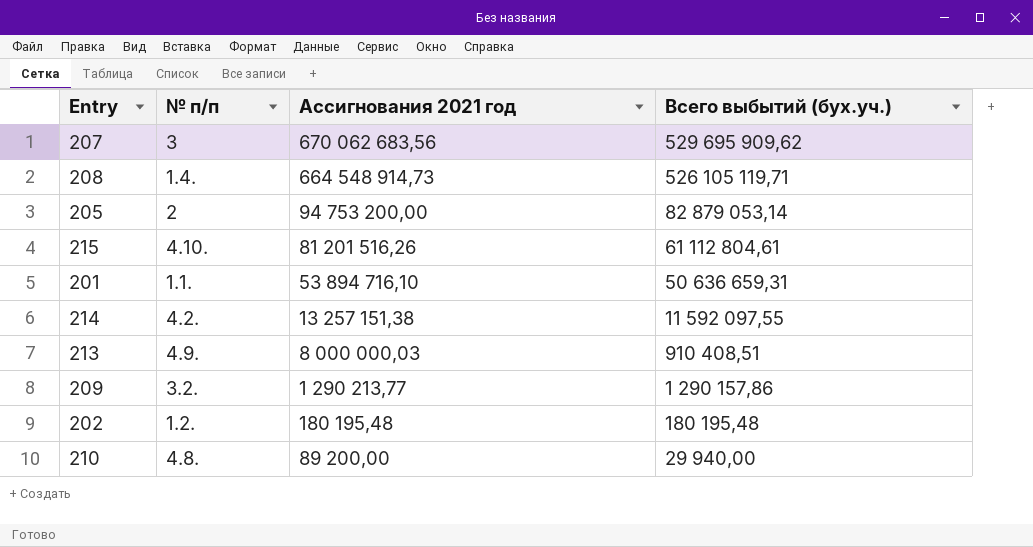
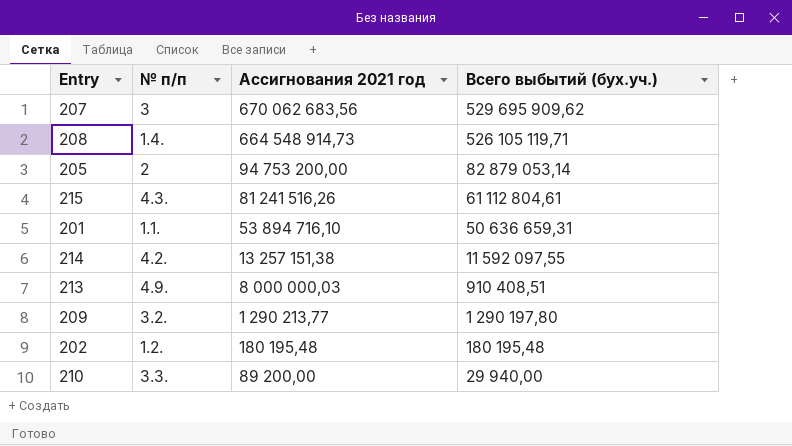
215 | № п/п: 4.10. -> 4.3.
215 | Ассигнования 2021 год: 81 201 516,26 -> 81 241 516,26
209 | Всего выбытий (бух.уч.): 1 290 157,86 -> 1 290 197,80
210 | № п/п: 4.8. -> 3.3.

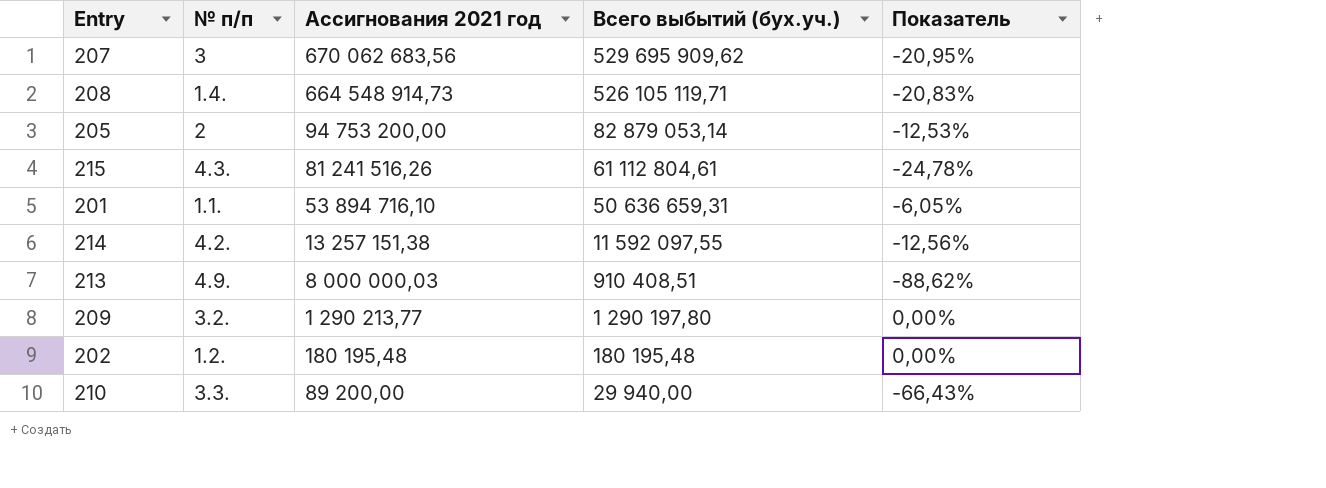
column Показатель | formula: none -> ([Всего выбытий (бух.уч.)] - [Ассигнования 2021 год]) / [Ассигнования 2021 год]

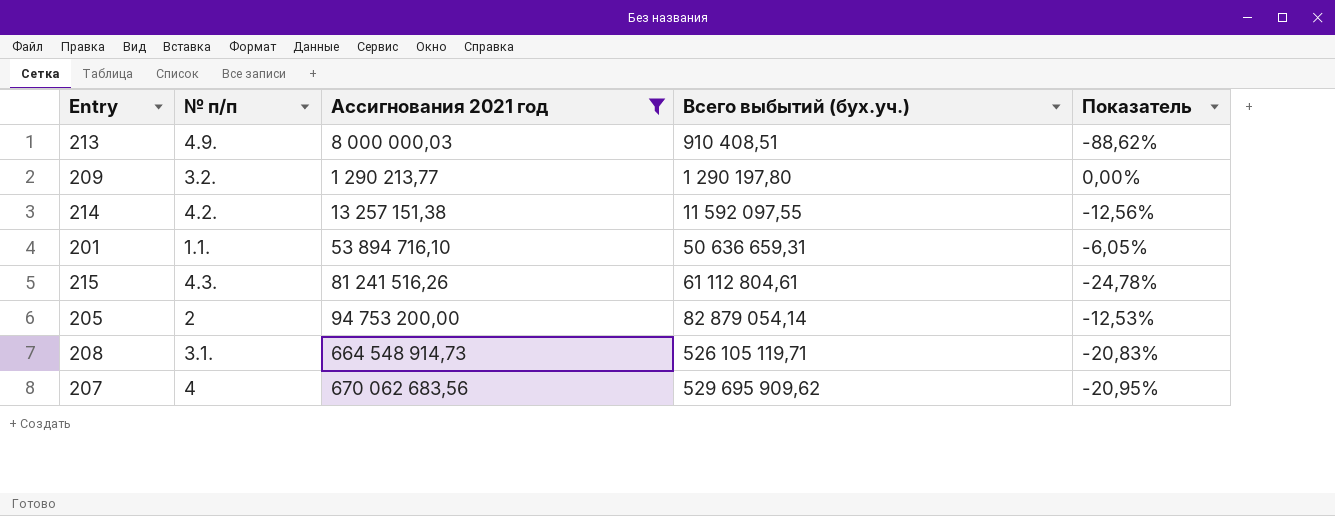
filter: none -> Ассигнования 2021 год >= 1 290 213,77
row order: Ассигнования 2021 год descending -> Всего выбытий (бух.уч.) ascending
205 | Всего выбытий (бух.уч.): 82 879 053,14 -> 82 879 054,14
208 | № п/п: 1.4. -> 3.1.
207 | № п/п: 3 -> 4

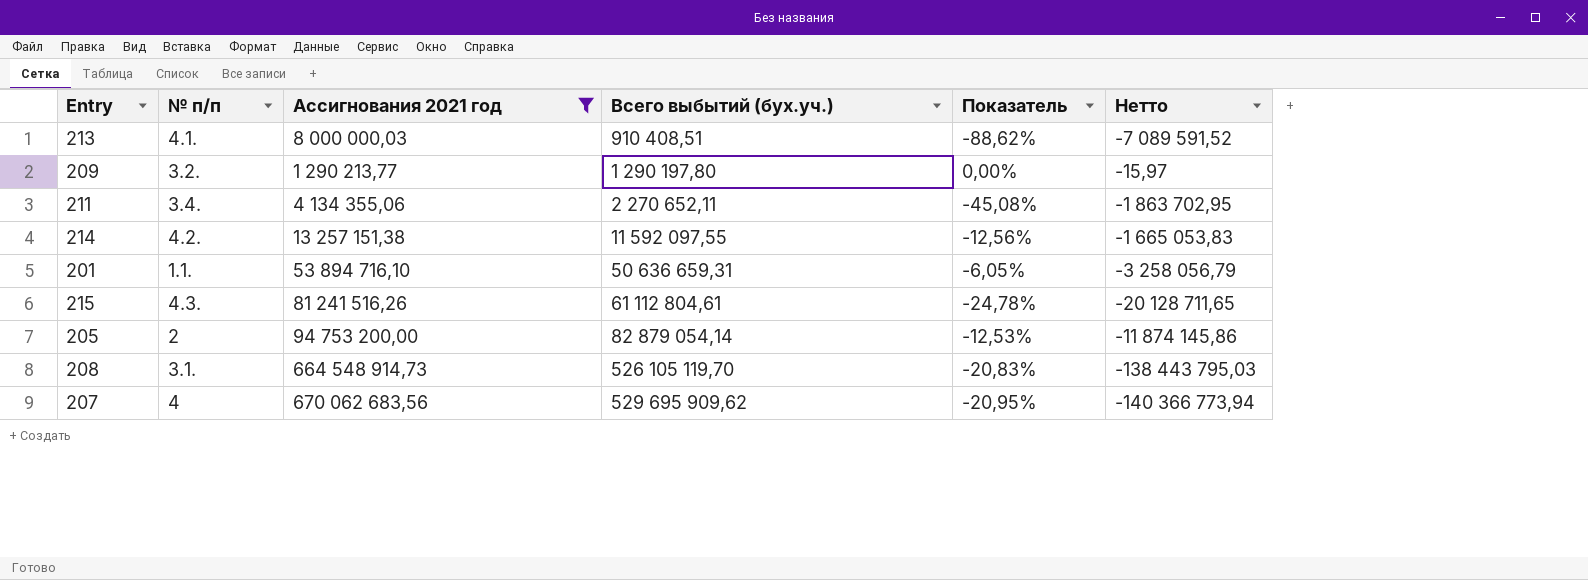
column Нетто | formula: none -> [Всего выбытий (бух.уч.)] - [Ассигнования 2021 год]
213 | № п/п: 4.9. -> 4.1.
row 211: none -> 3.4. | 4 134 355,06 | 2 270 652,11 | -45,08% | -1 863 702,95
208 | Всего выбытий (бух.уч.): 526 105 119,71 -> 526 105 119,70

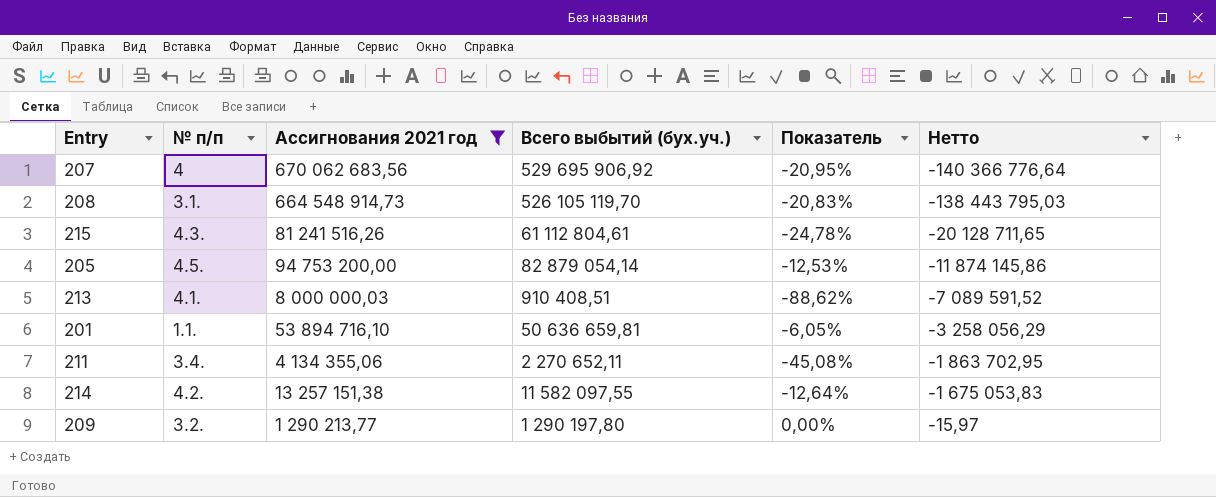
row order: Всего выбытий (бух.уч.) ascending -> Нетто ascending
207 | Всего выбытий (бух.уч.): 529 695 909,62 -> 529 695 906,92
207 | Нетто: -140 366 773,94 -> -140 366 776,64
205 | № п/п: 2 -> 4.5.
201 | Всего выбытий (бух.уч.): 50 636 659,31 -> 50 636 659,81
201 | Нетто: -3 258 056,79 -> -3 258 056,29
214 | Всего выбытий (бух.уч.): 11 592 097,55 -> 11 582 097,55
214 | Показатель: -12,56% -> -12,64%
214 | Нетто: -1 665 053,83 -> -1 675 053,83

